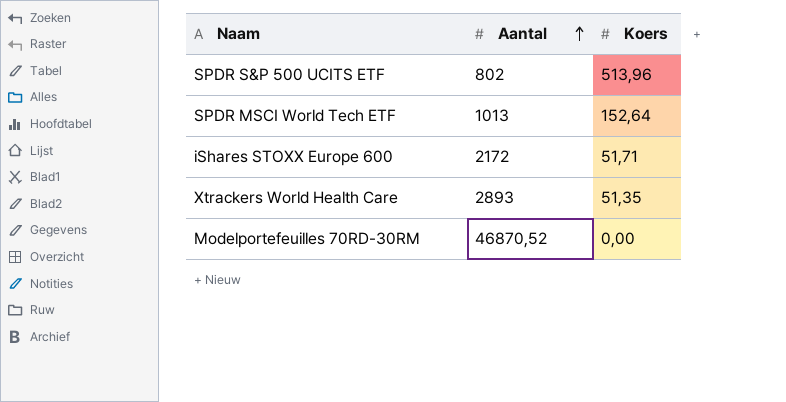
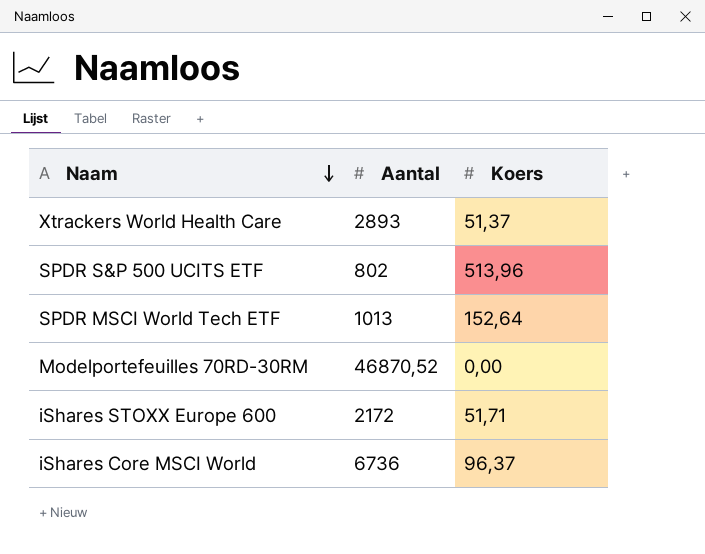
row order: Aantal ascending -> Naam descending
Xtrackers World Health Care | Koers: 51,35 -> 51,37
row iShares Core MSCI World: none -> 6736 | 96,37

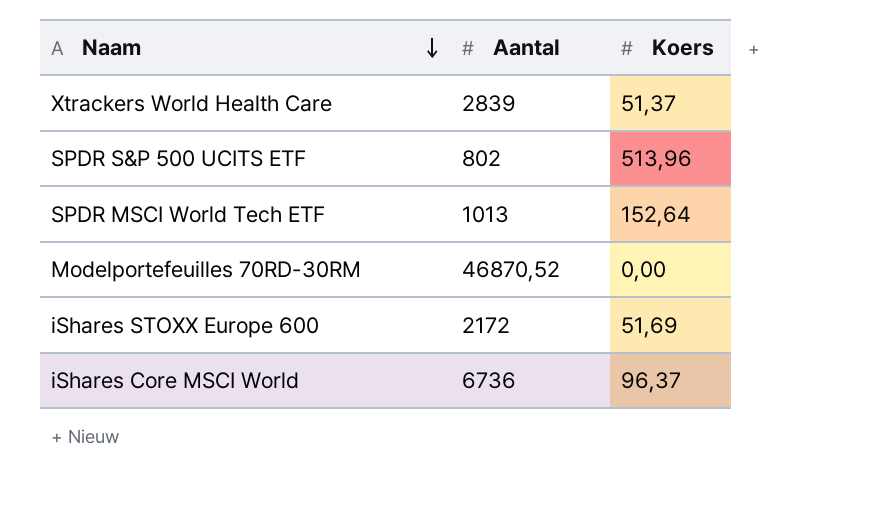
Xtrackers World Health Care | Aantal: 2893 -> 2839
iShares STOXX Europe 600 | Koers: 51,71 -> 51,69

